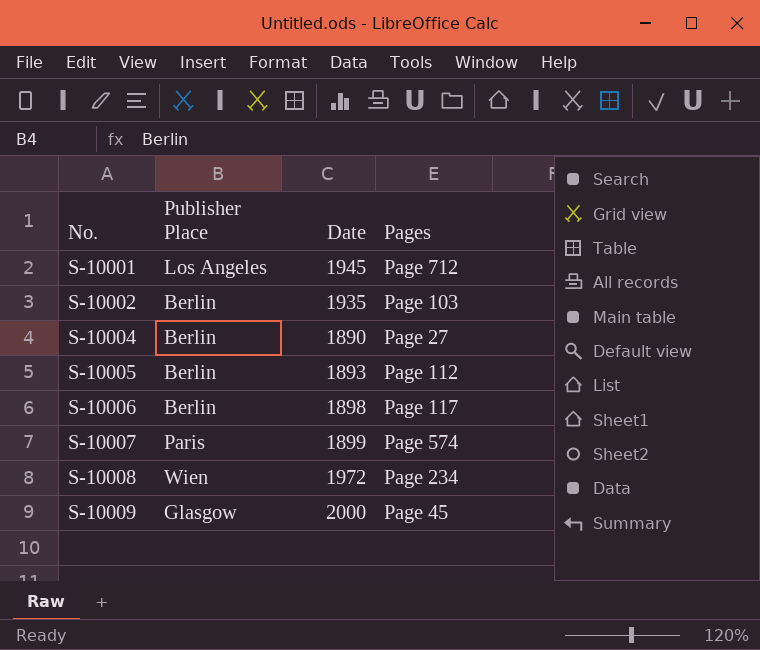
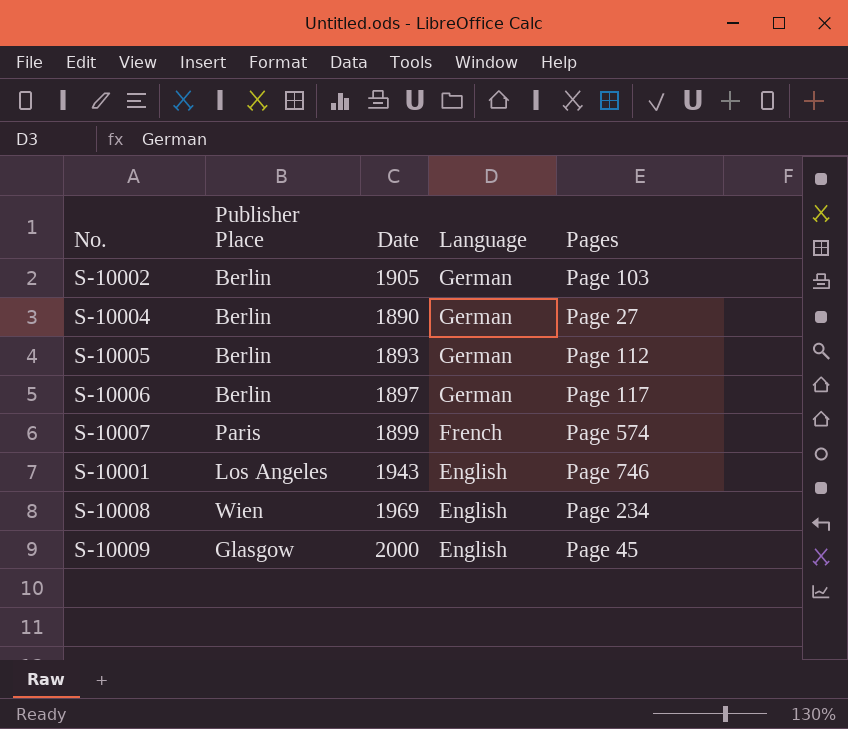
row order: No. ascending -> Language descending
column Language | position: none -> 4
S-10002 | Date: 1935 -> 1905
S-10006 | Date: 1898 -> 1897
S-10001 | Date: 1945 -> 1943
S-10001 | Pages: Page 712 -> Page 746
S-10008 | Date: 1972 -> 1969

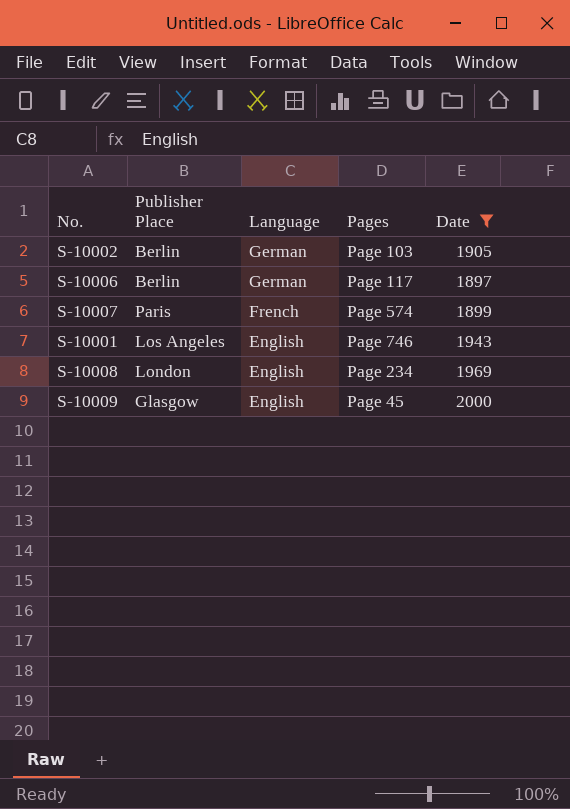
filter: none -> Date >= 1897
column Date | position: 3 -> 5
S-10008 | Publisher Place: Wien -> London

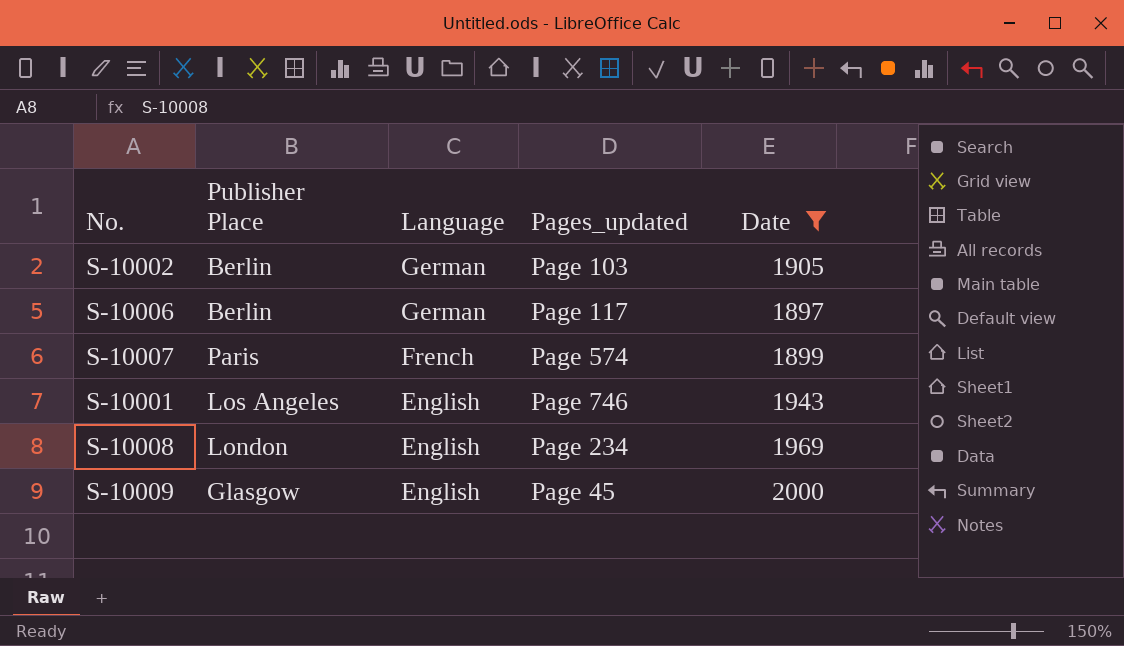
column name: Pages -> Pages_updated

